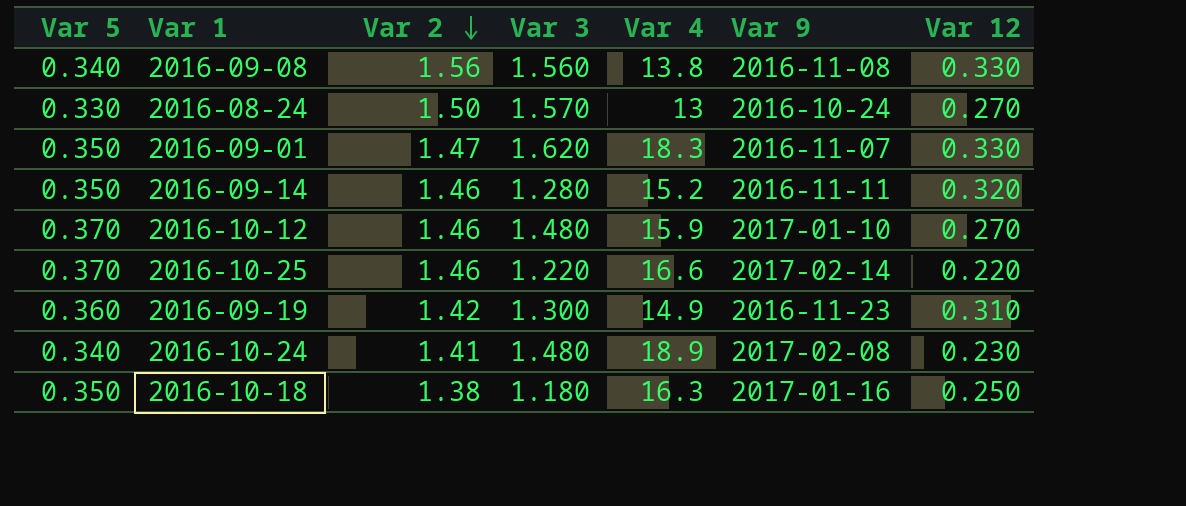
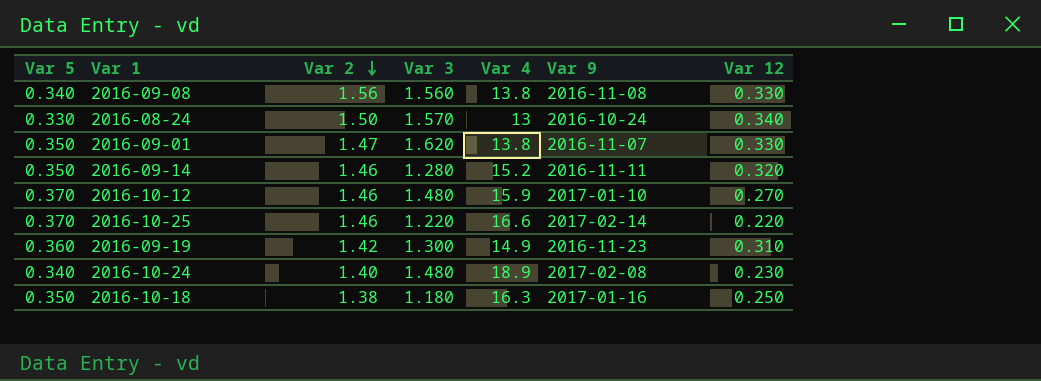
2016-08-24 | Var 12: 0.270 -> 0.340
2016-09-01 | Var 4: 18.3 -> 13.8
2016-10-24 | Var 2: 1.41 -> 1.40

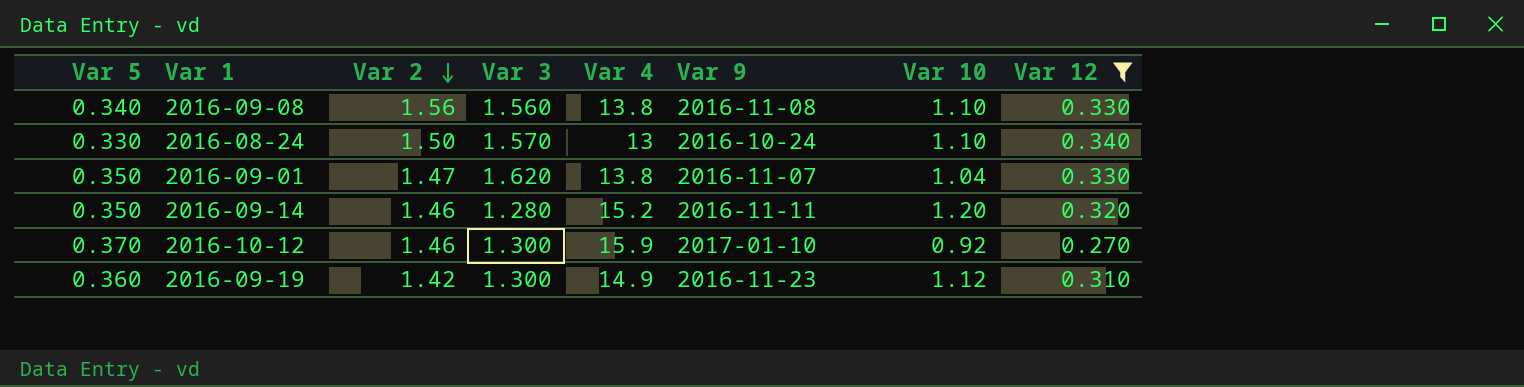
filter: none -> Var 12 >= 0.270
column Var 10 | position: none -> 7
2016-10-12 | Var 3: 1.480 -> 1.300

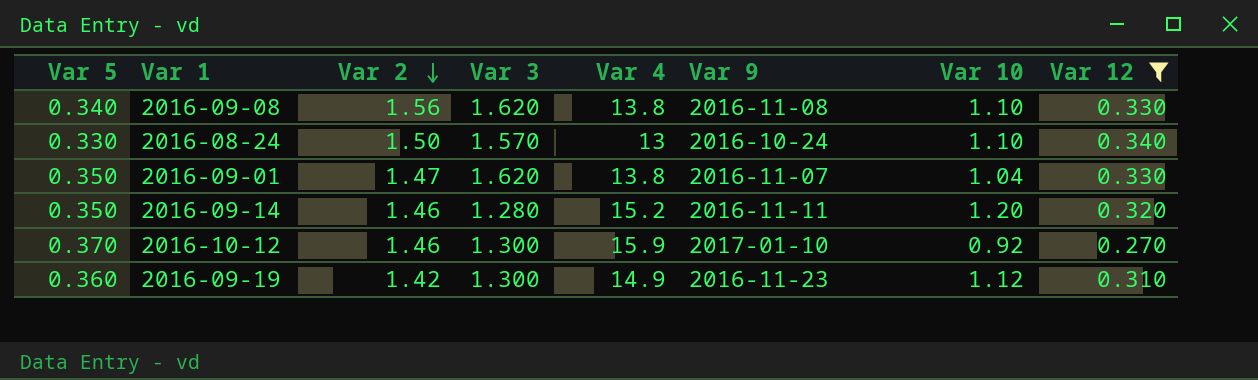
2016-09-08 | Var 3: 1.560 -> 1.620

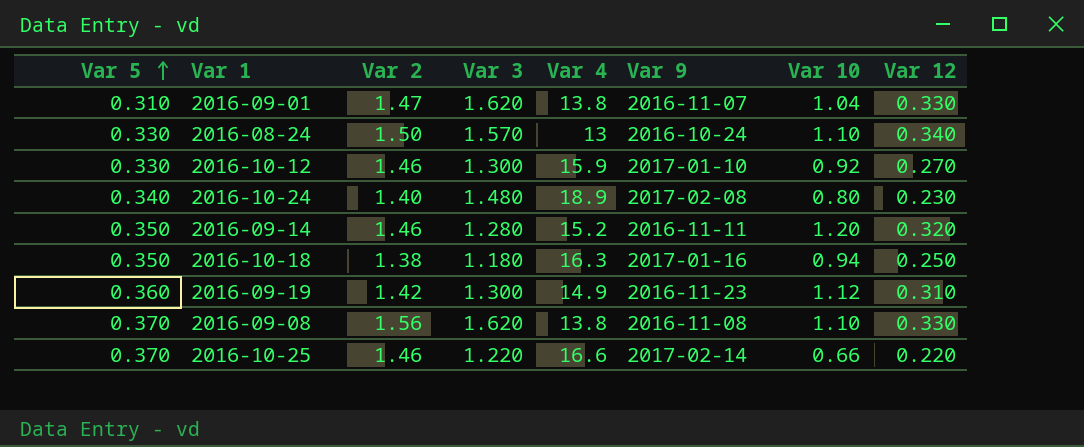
filter: Var 12 >= 0.270 -> none
row order: Var 2 descending -> Var 5 ascending
2016-09-01 | Var 5: 0.350 -> 0.310
2016-10-12 | Var 5: 0.370 -> 0.330
2016-09-08 | Var 5: 0.340 -> 0.370

